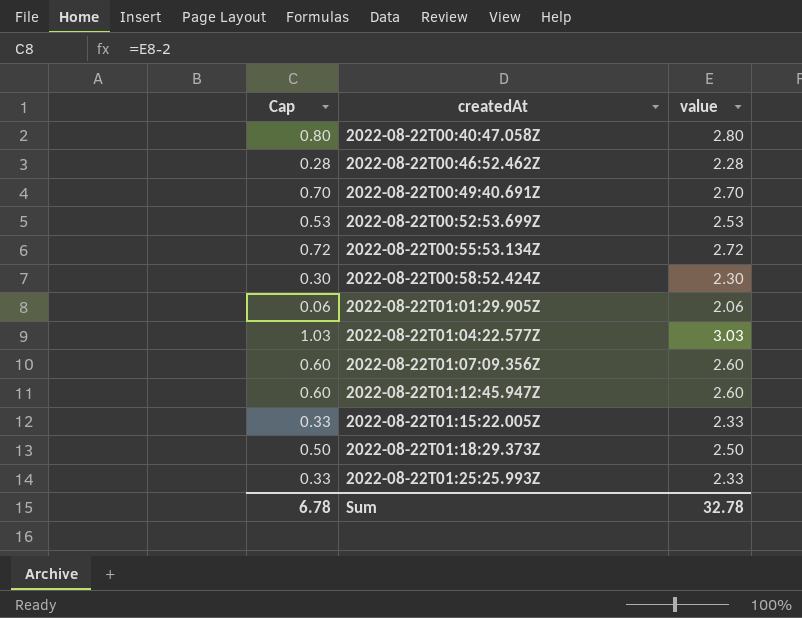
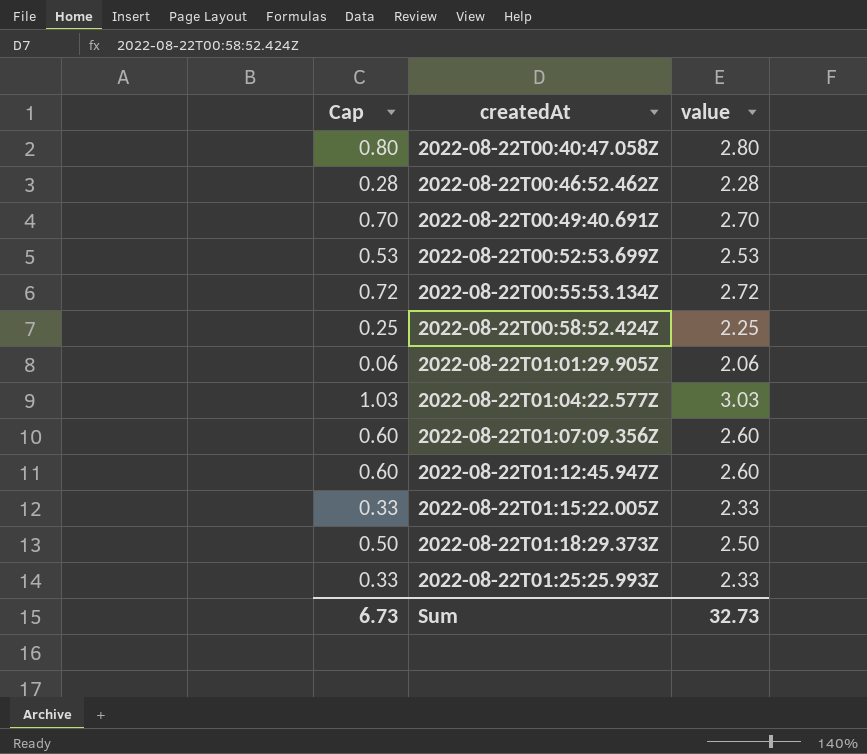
2022-08-22T00:58:52.424Z | Cap: 0.30 -> 0.25
2022-08-22T00:58:52.424Z | value: 2.30 -> 2.25
Sum | Cap: 6.78 -> 6.73
Sum | value: 32.78 -> 32.73

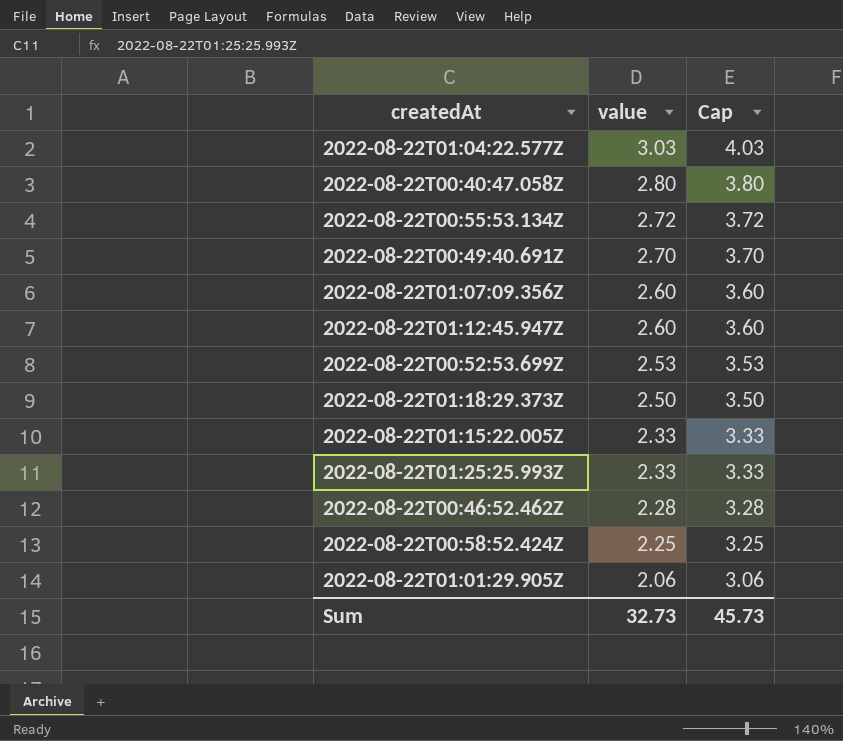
row order: createdAt ascending -> value descending
column Cap | formula: [value] - 2 -> [value] + 1
column Cap | position: 1 -> 3
Sum | Cap: 6.73 -> 45.73

